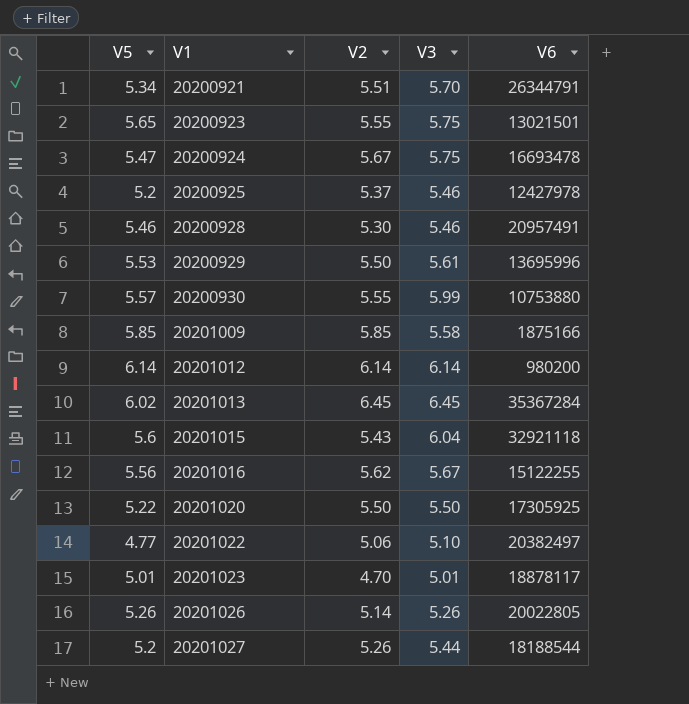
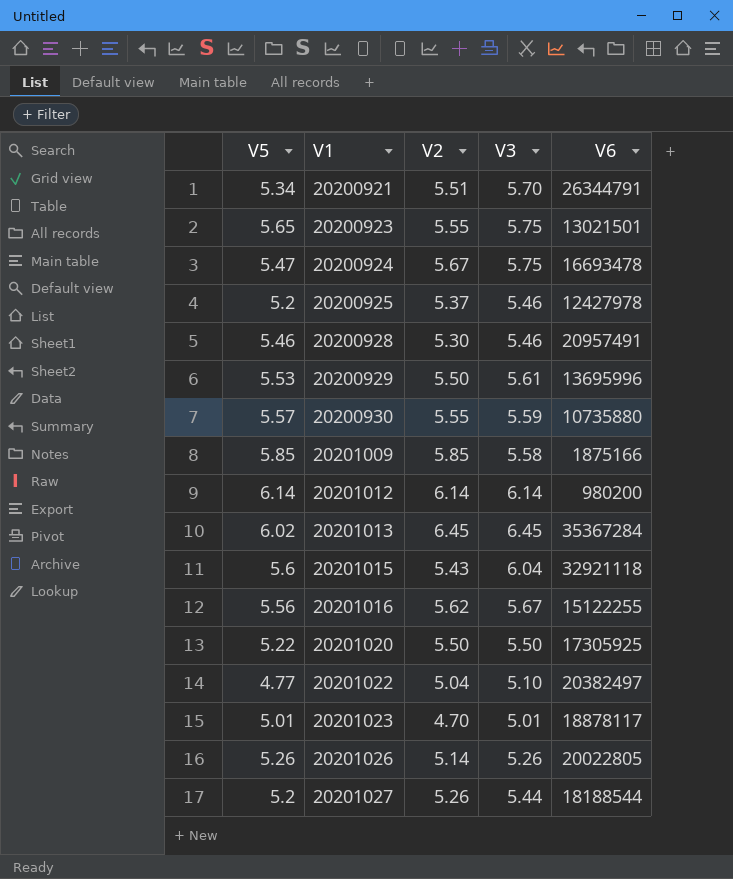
20200930 | V3: 5.99 -> 5.59
20200930 | V6: 10753880 -> 10735880
20201022 | V2: 5.06 -> 5.04

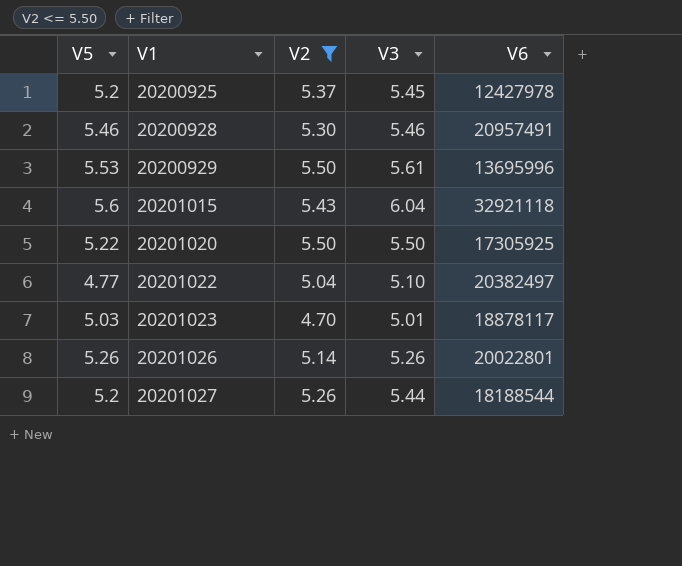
filter: none -> V2 <= 5.50
20200925 | V3: 5.46 -> 5.45
20201023 | V5: 5.01 -> 5.03
20201026 | V6: 20022805 -> 20022801

